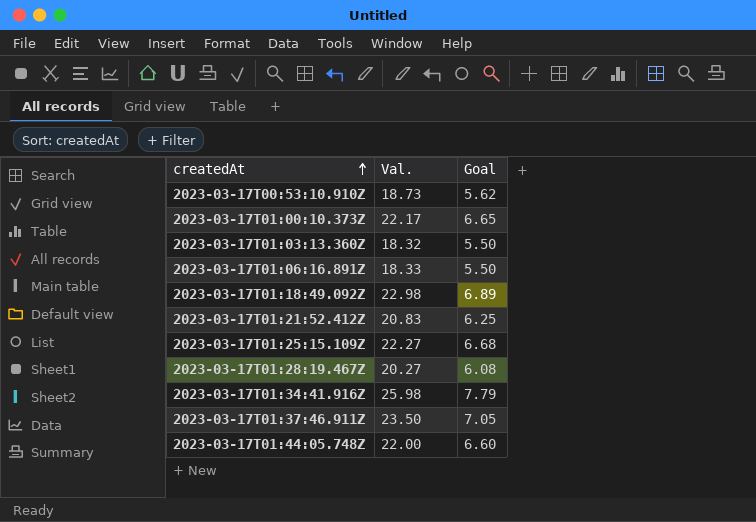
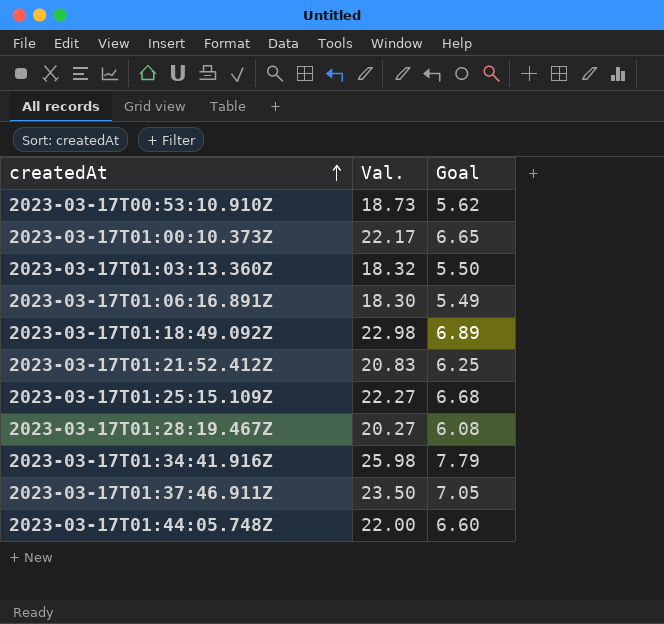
2023-03-17T01:06:16.891Z | Val.: 18.33 -> 18.30
2023-03-17T01:06:16.891Z | Goal: 5.50 -> 5.49

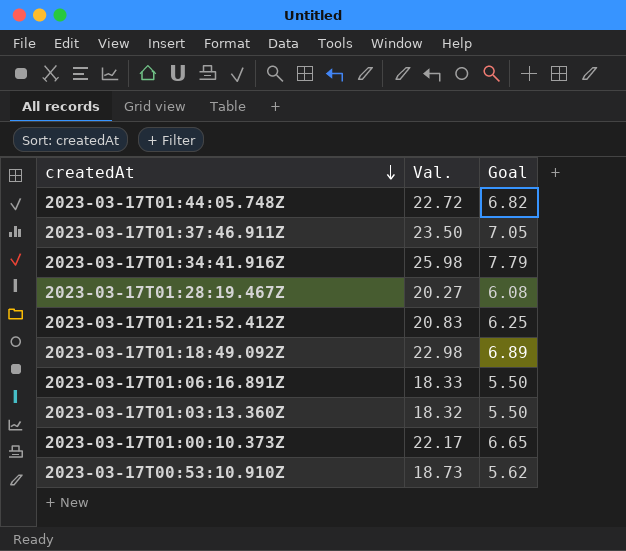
row order: createdAt ascending -> createdAt descending
row 2023-03-17T01:25:15.109Z: 22.27 | 6.68 -> none
2023-03-17T01:44:05.748Z | Val.: 22.00 -> 22.72
2023-03-17T01:44:05.748Z | Goal: 6.60 -> 6.82
2023-03-17T01:06:16.891Z | Val.: 18.30 -> 18.33
2023-03-17T01:06:16.891Z | Goal: 5.49 -> 5.50

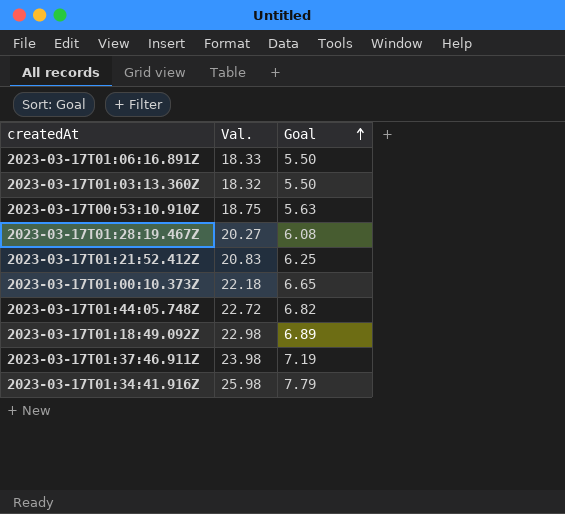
row order: createdAt descending -> Goal ascending
2023-03-17T00:53:10.910Z | Val.: 18.73 -> 18.75
2023-03-17T00:53:10.910Z | Goal: 5.62 -> 5.63
2023-03-17T01:00:10.373Z | Val.: 22.17 -> 22.18
2023-03-17T01:37:46.911Z | Val.: 23.50 -> 23.98
2023-03-17T01:37:46.911Z | Goal: 7.05 -> 7.19

